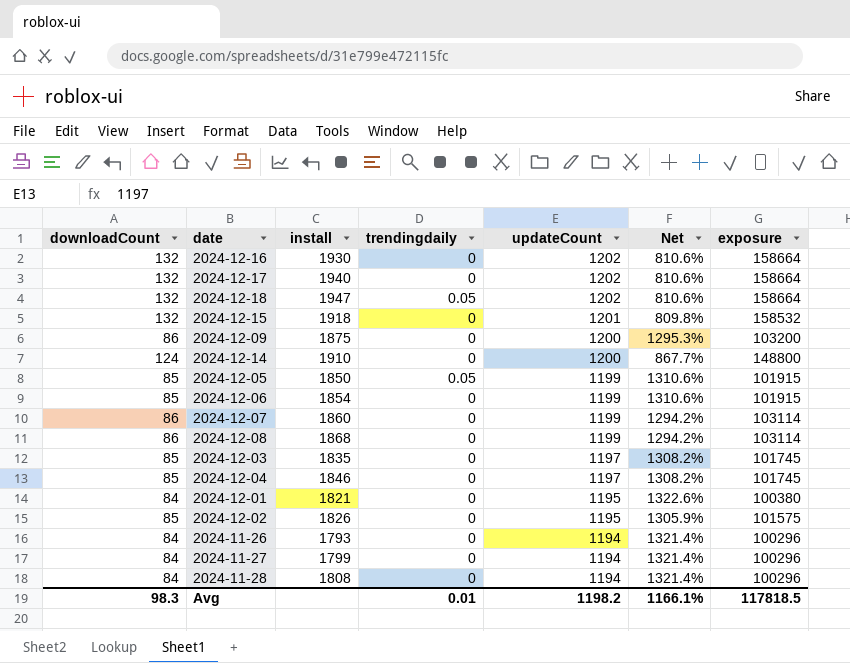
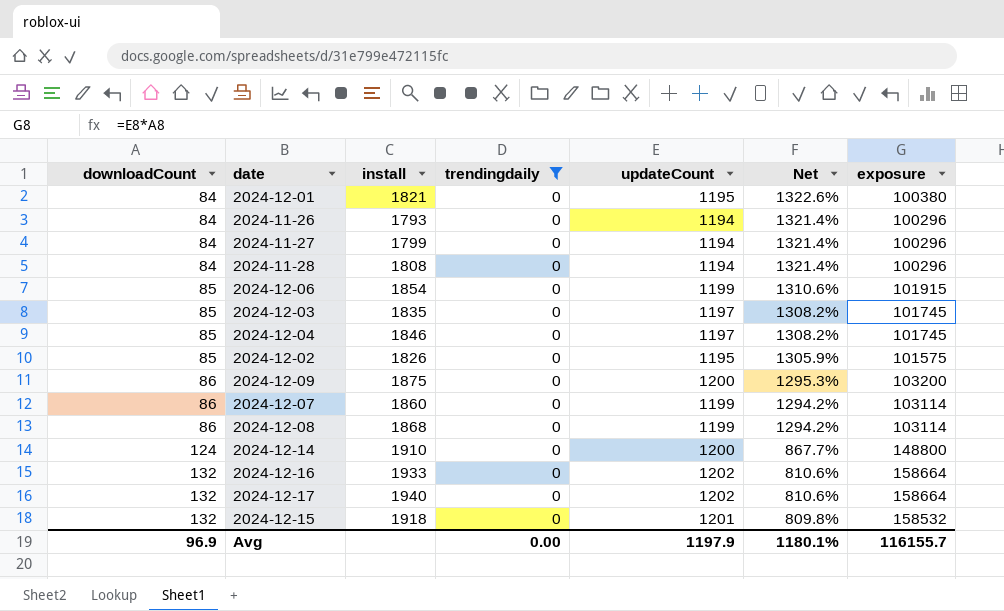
filter: none -> trendingdaily = 0
row order: updateCount descending -> downloadCount ascending
2024-12-16 | install: 1930 -> 1933
Avg | downloadCount: 98.3 -> 96.9
Avg | trendingdaily: 0.01 -> 0.00
Avg | updateCount: 1198.2 -> 1197.9
Avg | Net: 1166.1% -> 1180.1%
Avg | exposure: 117818.5 -> 116155.7

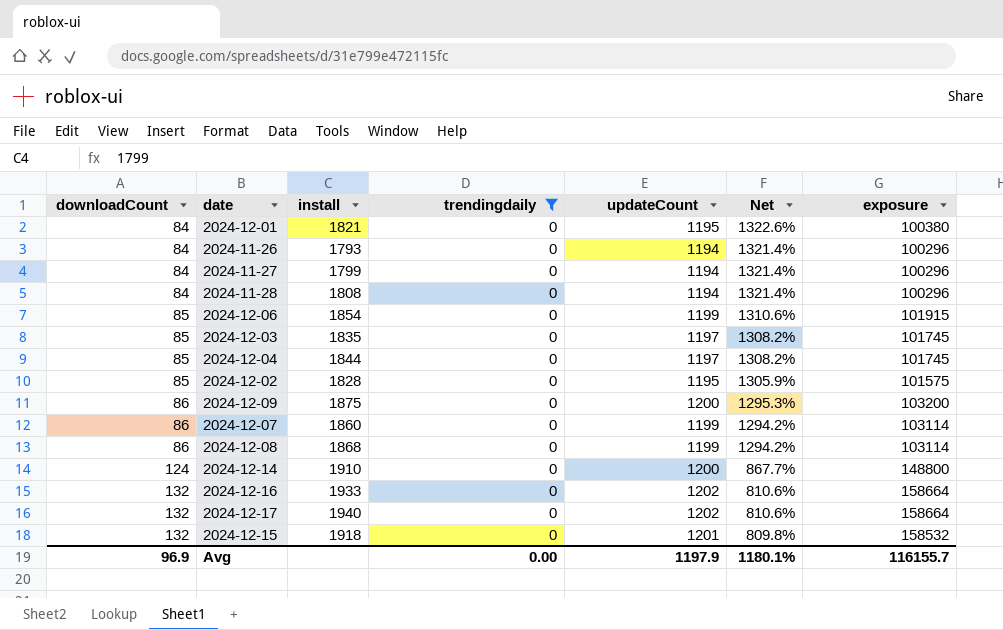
2024-12-04 | install: 1846 -> 1844
2024-12-02 | install: 1826 -> 1828

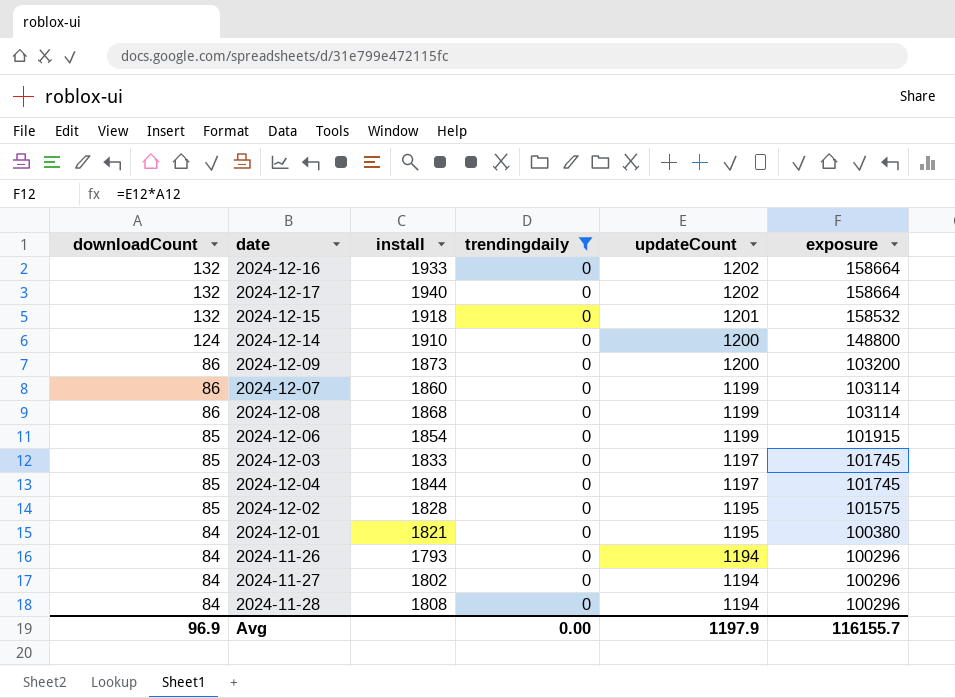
row order: downloadCount ascending -> downloadCount descending
column Net | formula: ([updateCount] - [downloadCount]) / [downloadCount] -> none
2024-12-09 | install: 1875 -> 1873
2024-12-03 | install: 1835 -> 1833
2024-11-27 | install: 1799 -> 1802

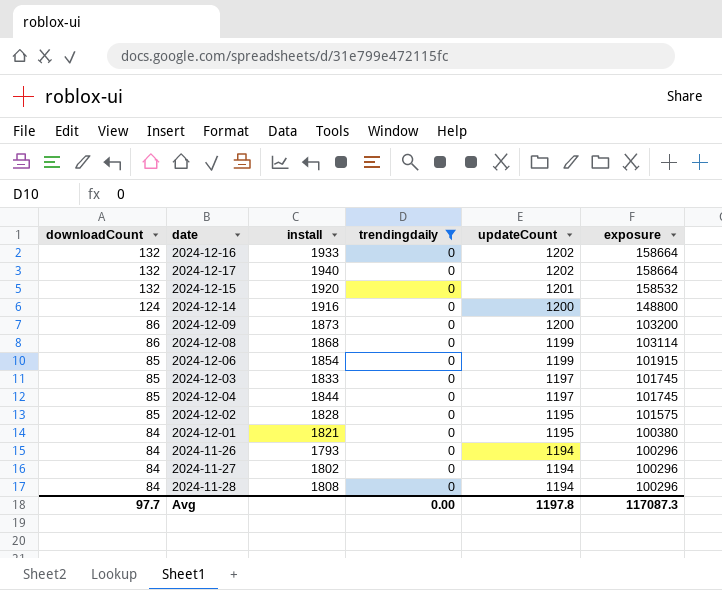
row 2024-12-07: 86 | 1860 | 0 | 1199 | 103114 -> none
2024-12-15 | install: 1918 -> 1920
2024-12-14 | install: 1910 -> 1916
Avg | downloadCount: 96.9 -> 97.7
Avg | updateCount: 1197.9 -> 1197.8
Avg | exposure: 116155.7 -> 117087.3

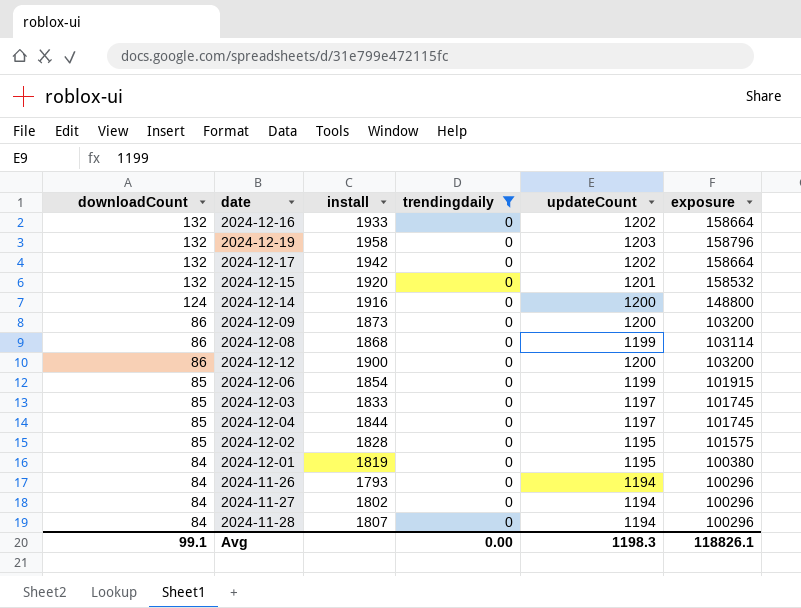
row 2024-12-19: none -> 132 | 1958 | 0 | 1203 | 158796
2024-12-17 | install: 1940 -> 1942
row 2024-12-12: none -> 86 | 1900 | 0 | 1200 | 103200
2024-12-01 | install: 1821 -> 1819
2024-11-28 | install: 1808 -> 1807
Avg | downloadCount: 97.7 -> 99.1
Avg | updateCount: 1197.8 -> 1198.3
Avg | exposure: 117087.3 -> 118826.1

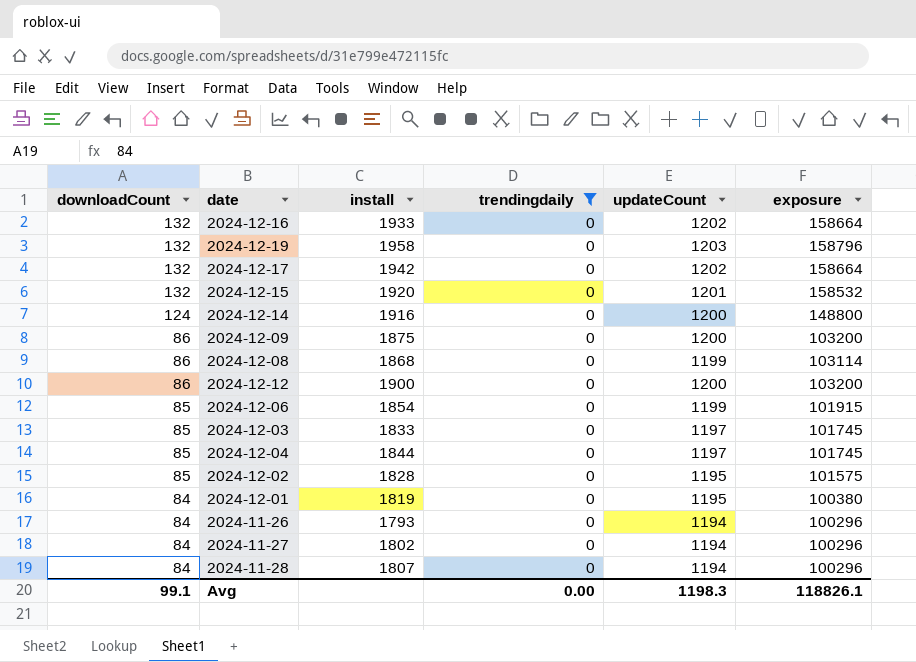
2024-12-09 | install: 1873 -> 1875

